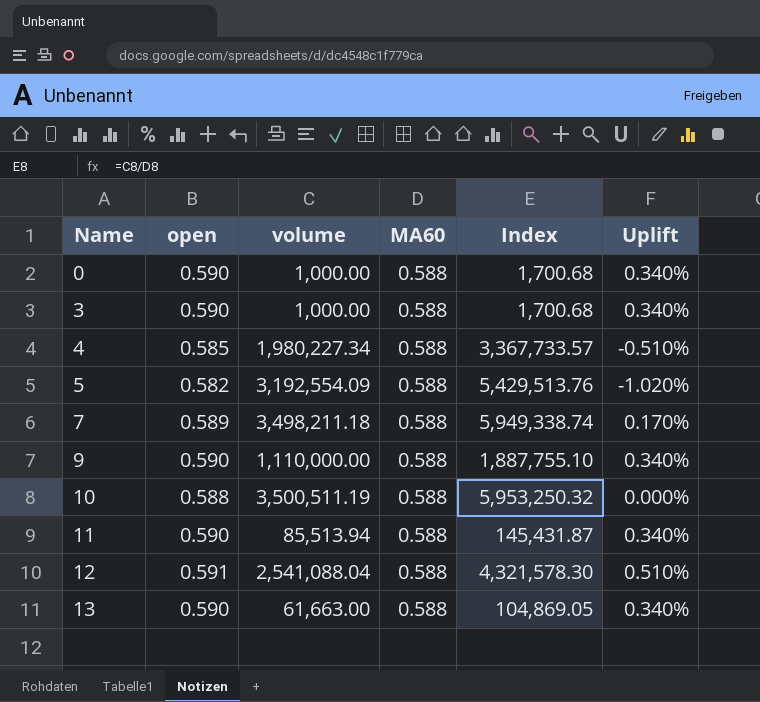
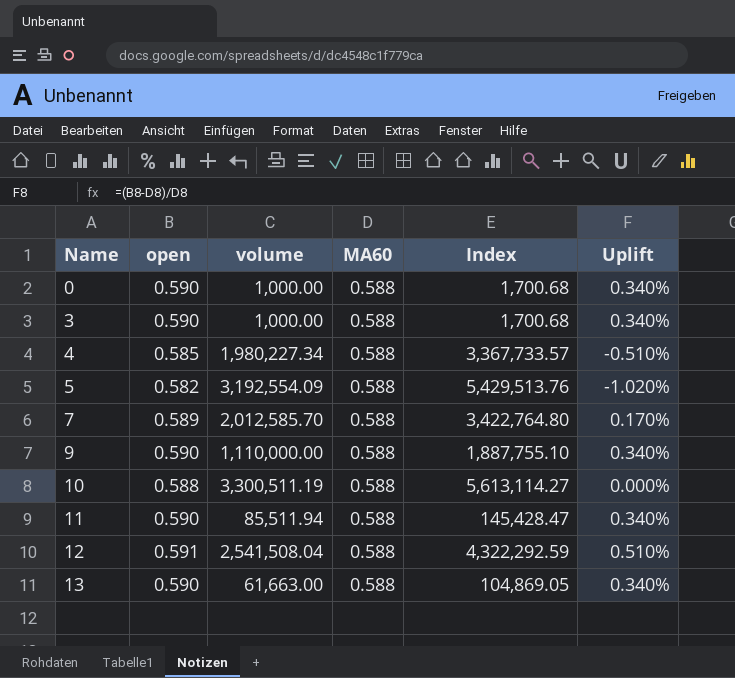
7 | volume: 3,498,211.18 -> 2,012,585.70
7 | Index: 5,949,338.74 -> 3,422,764.80
10 | volume: 3,500,511.19 -> 3,300,511.19
10 | Index: 5,953,250.32 -> 5,613,114.27
11 | volume: 85,513.94 -> 85,511.94
11 | Index: 145,431.87 -> 145,428.47
12 | volume: 2,541,088.04 -> 2,541,508.04
12 | Index: 4,321,578.30 -> 4,322,292.59

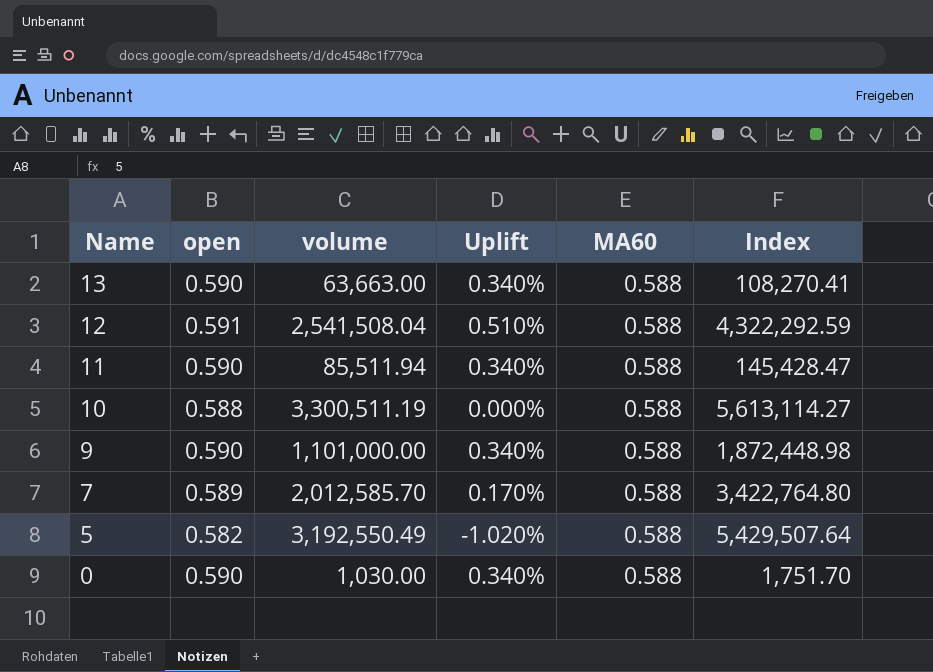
row order: Name ascending -> Name descending
column Uplift | position: 6 -> 4
row 3: 0.590 | 1,000.00 | 0.588 | 1,700.68 | 0.340% -> none
row 4: 0.585 | 1,980,227.34 | 0.588 | 3,367,733.57 | -0.510% -> none
13 | volume: 61,663.00 -> 63,663.00
13 | Index: 104,869.05 -> 108,270.41
9 | volume: 1,110,000.00 -> 1,101,000.00
9 | Index: 1,887,755.10 -> 1,872,448.98
5 | volume: 3,192,554.09 -> 3,192,550.49
5 | Index: 5,429,513.76 -> 5,429,507.64
0 | volume: 1,000.00 -> 1,030.00
0 | Index: 1,700.68 -> 1,751.70

